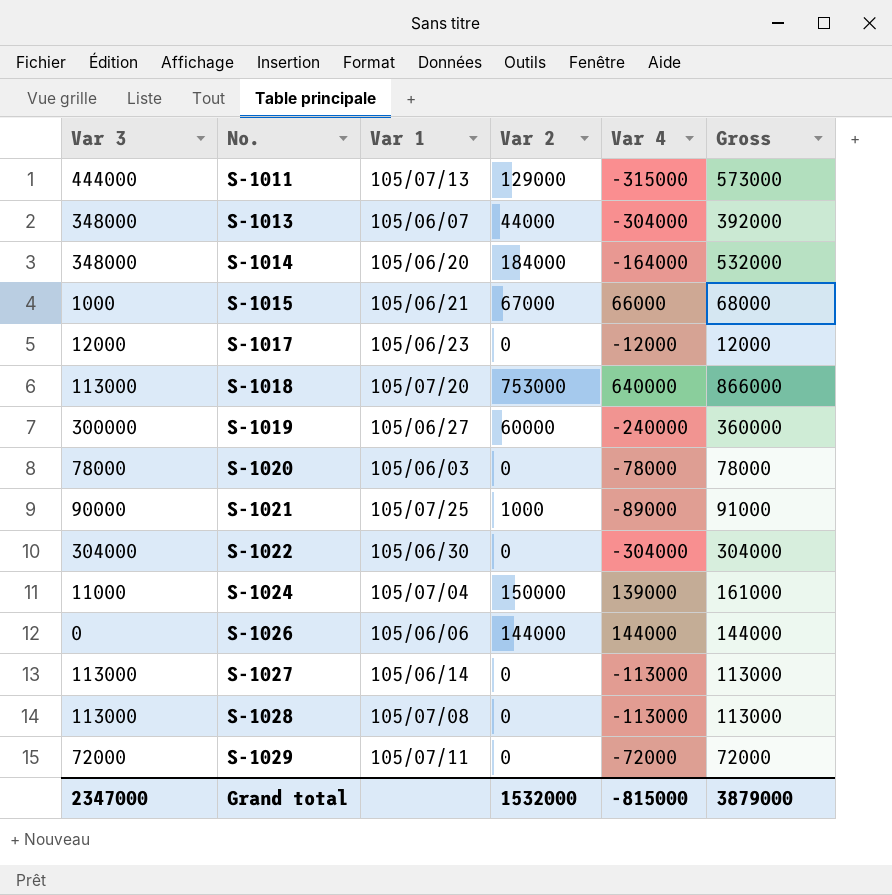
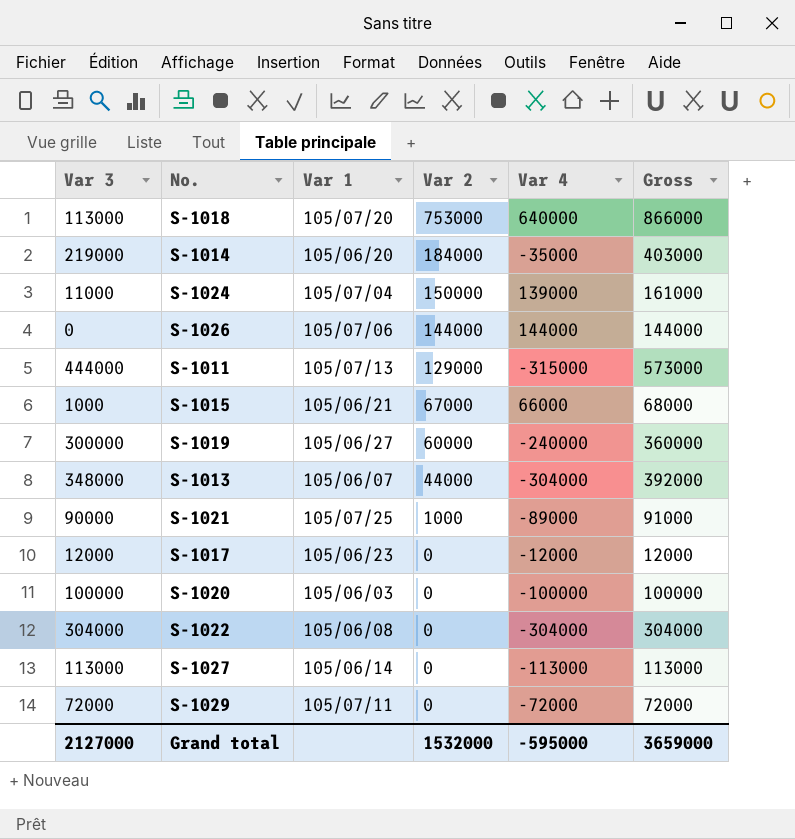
row order: No. ascending -> Var 2 descending
row S-1028: 113000 | 105/07/08 | 0 | -113000 | 113000 -> none
S-1014 | Var 3: 348000 -> 219000
S-1014 | Var 4: -164000 -> -35000
S-1014 | Gross: 532000 -> 403000
S-1026 | Var 1: 105/06/06 -> 105/07/06
S-1020 | Var 3: 78000 -> 100000
S-1020 | Var 4: -78000 -> -100000
S-1020 | Gross: 78000 -> 100000
S-1022 | Var 1: 105/06/30 -> 105/06/08
Grand total | Var 3: 2347000 -> 2127000
Grand total | Var 4: -815000 -> -595000
Grand total | Gross: 3879000 -> 3659000

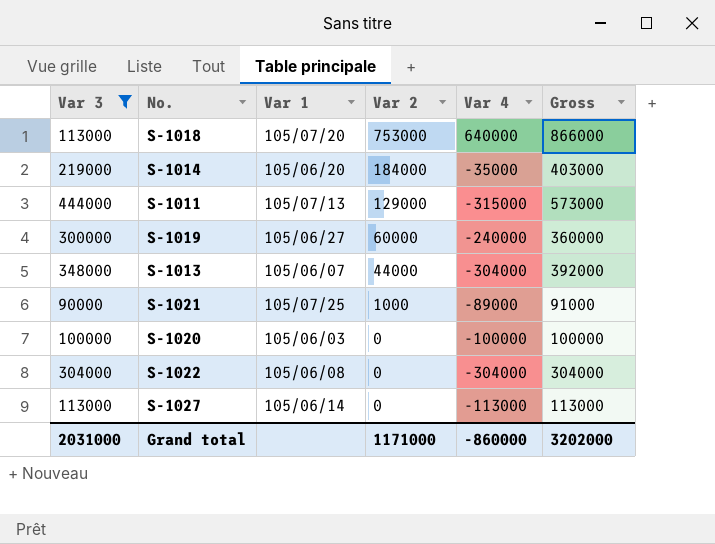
filter: none -> Var 3 >= 90000
Grand total | Var 3: 2127000 -> 2031000
Grand total | Var 2: 1532000 -> 1171000
Grand total | Var 4: -595000 -> -860000
Grand total | Gross: 3659000 -> 3202000

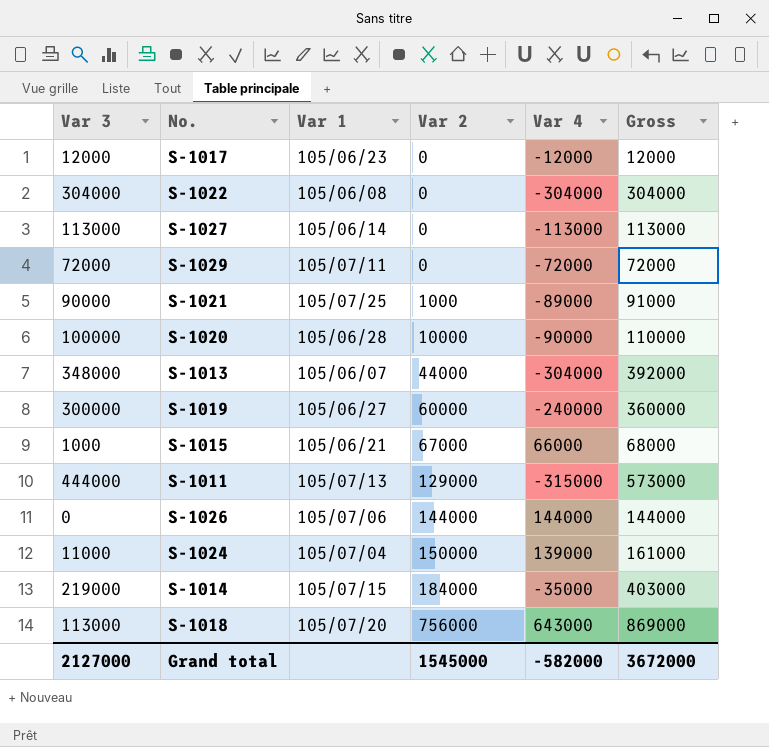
filter: Var 3 >= 90000 -> none
row order: Var 2 descending -> Var 2 ascending
S-1020 | Var 1: 105/06/03 -> 105/06/28
S-1020 | Var 2: 0 -> 10000
S-1020 | Var 4: -100000 -> -90000
S-1020 | Gross: 100000 -> 110000
S-1014 | Var 1: 105/06/20 -> 105/07/15
S-1018 | Var 2: 753000 -> 756000
S-1018 | Var 4: 640000 -> 643000
S-1018 | Gross: 866000 -> 869000
Grand total | Var 3: 2031000 -> 2127000
Grand total | Var 2: 1171000 -> 1545000
Grand total | Var 4: -860000 -> -582000
Grand total | Gross: 3202000 -> 3672000

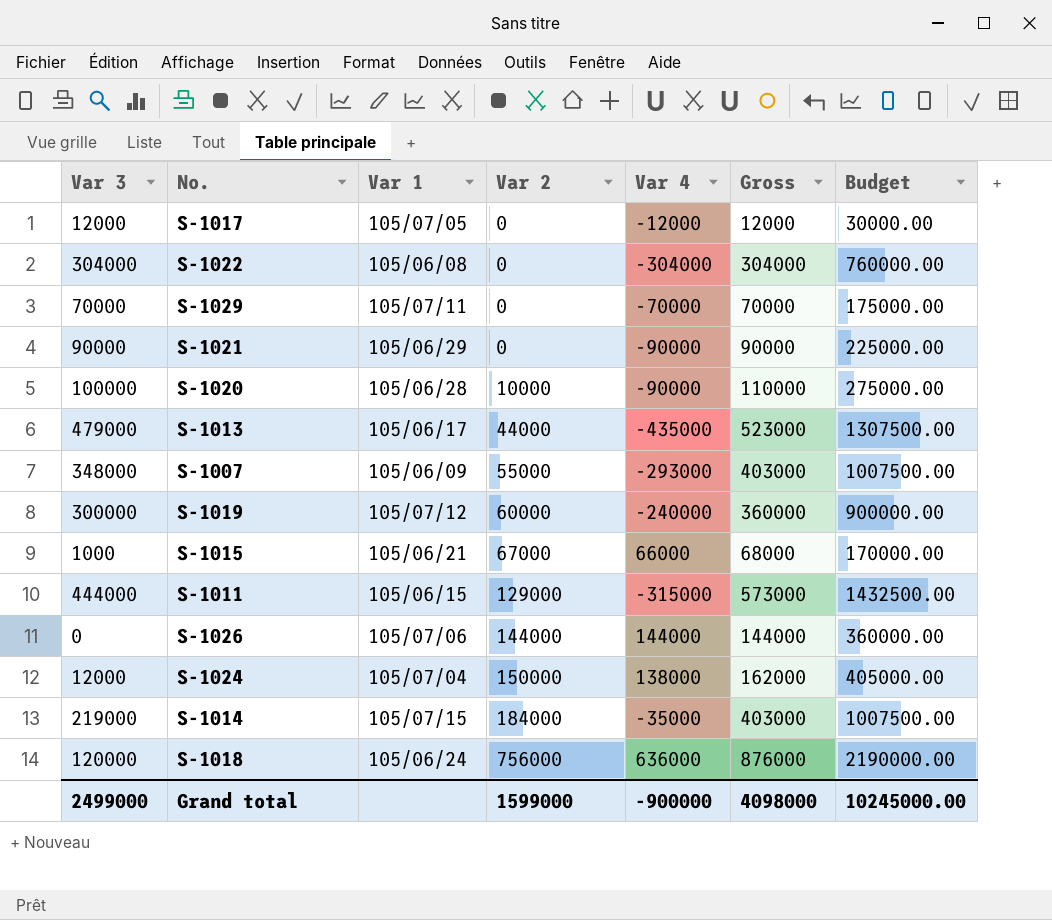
column Budget | formula: none -> [Gross] * 2.5
row S-1027: 113000 | 105/06/14 | 0 | -113000 | 113000 -> none
S-1017 | Var 1: 105/06/23 -> 105/07/05
S-1029 | Var 3: 72000 -> 70000
S-1029 | Var 4: -72000 -> -70000
S-1029 | Gross: 72000 -> 70000
S-1021 | Var 1: 105/07/25 -> 105/06/29
S-1021 | Var 2: 1000 -> 0
S-1021 | Var 4: -89000 -> -90000
S-1021 | Gross: 91000 -> 90000
S-1013 | Var 3: 348000 -> 479000
S-1013 | Var 1: 105/06/07 -> 105/06/17
S-1013 | Var 4: -304000 -> -435000
S-1013 | Gross: 392000 -> 523000
row S-1007: none -> 348000 | 105/06/09 | 55000 | -293000 | 403000 | 1007500.00
S-1019 | Var 1: 105/06/27 -> 105/07/12
S-1011 | Var 1: 105/07/13 -> 105/06/15
S-1024 | Var 3: 11000 -> 12000
S-1024 | Var 4: 139000 -> 138000
S-1024 | Gross: 161000 -> 162000
S-1018 | Var 3: 113000 -> 120000
S-1018 | Var 1: 105/07/20 -> 105/06/24
S-1018 | Var 4: 643000 -> 636000
S-1018 | Gross: 869000 -> 876000
Grand total | Var 3: 2127000 -> 2499000
Grand total | Var 2: 1545000 -> 1599000
Grand total | Var 4: -582000 -> -900000
Grand total | Gross: 3672000 -> 4098000

